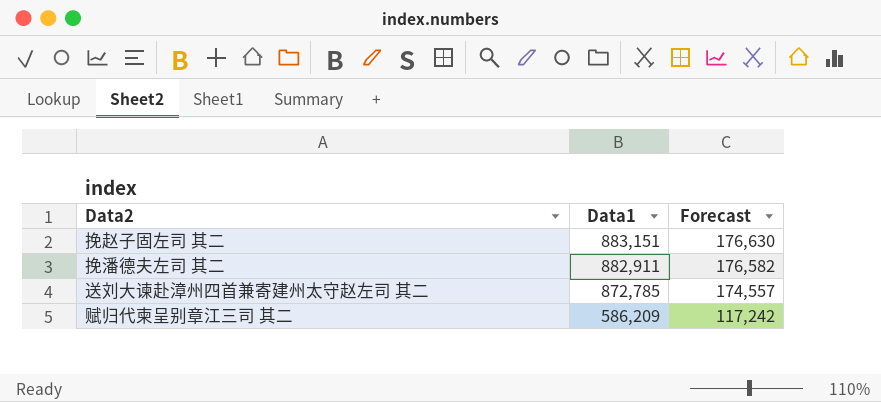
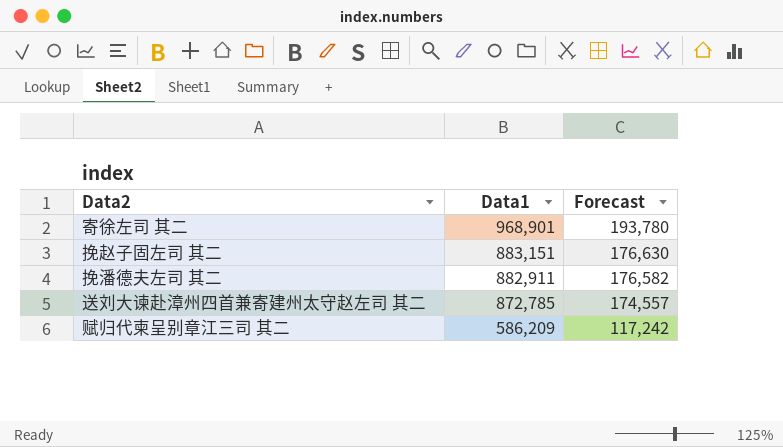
row 寄徐左司 其二: none -> 968,901 | 193,780

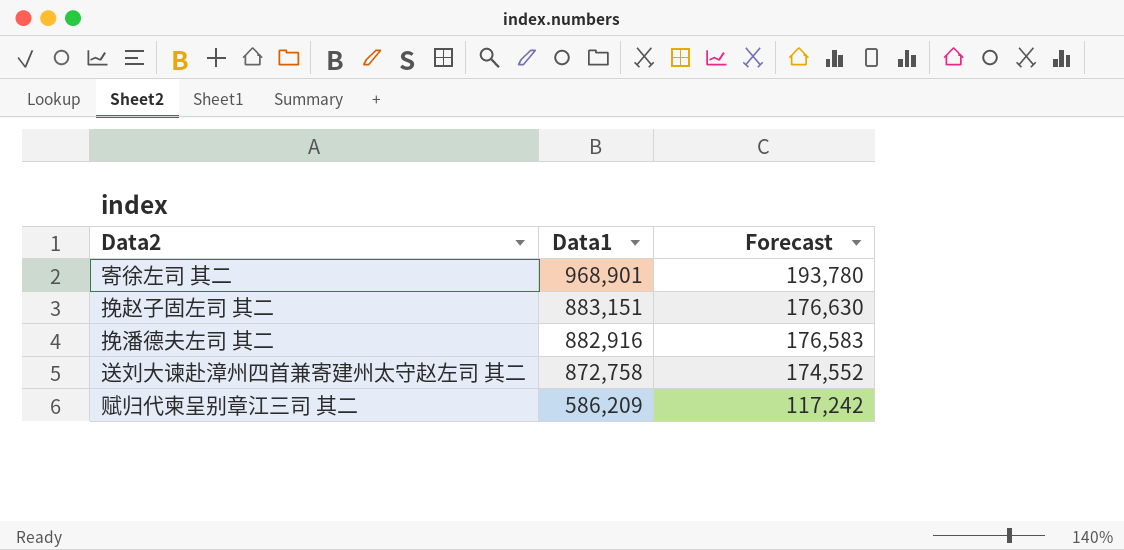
挽潘德夫左司 其二 | Data1: 882,911 -> 882,916
挽潘德夫左司 其二 | Forecast: 176,582 -> 176,583
送刘大谏赴漳州四首兼寄建州太守赵左司 其二 | Data1: 872,785 -> 872,758
送刘大谏赴漳州四首兼寄建州太守赵左司 其二 | Forecast: 174,557 -> 174,552

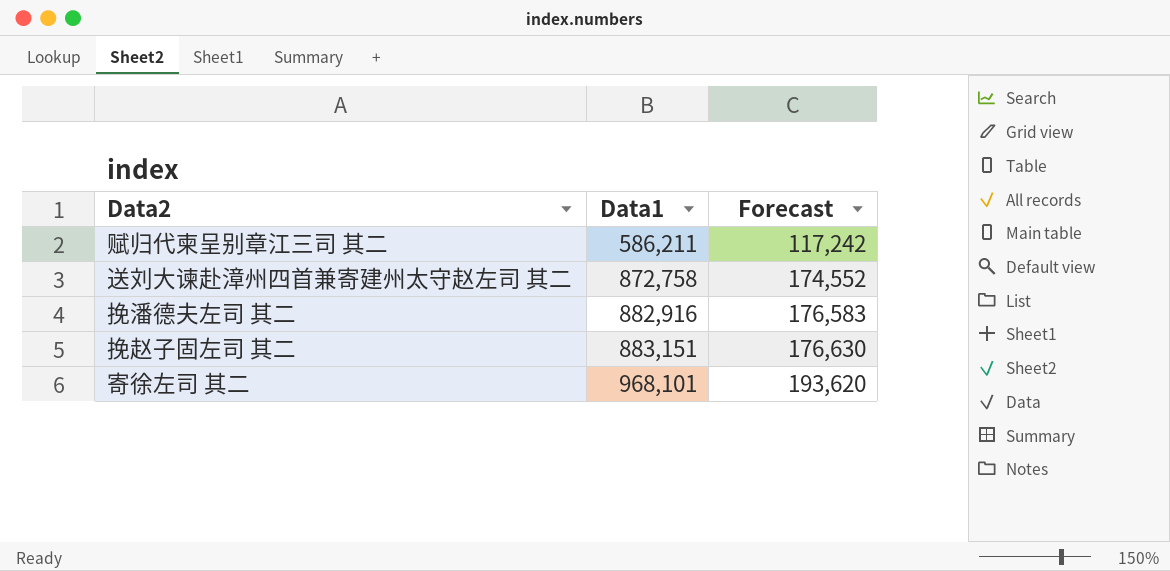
row order: Data1 descending -> Data1 ascending
赋归代柬呈别章江三司 其二 | Data1: 586,209 -> 586,211
寄徐左司 其二 | Data1: 968,901 -> 968,101
寄徐左司 其二 | Forecast: 193,780 -> 193,620

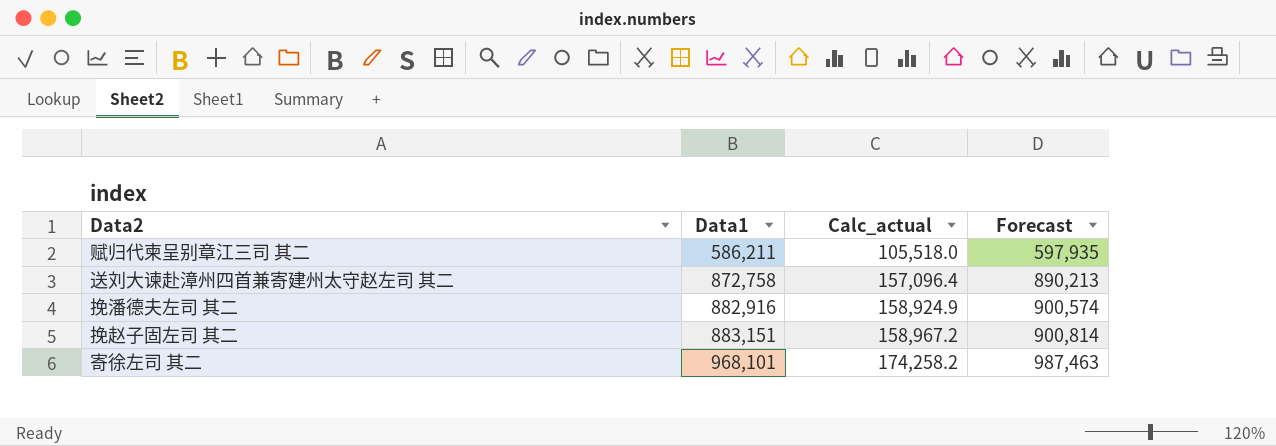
column Calc_actual | formula: none -> [Data1] * 0.18
column Forecast | formula: [Data1] * 0.2 -> [Data1] * 1.02

